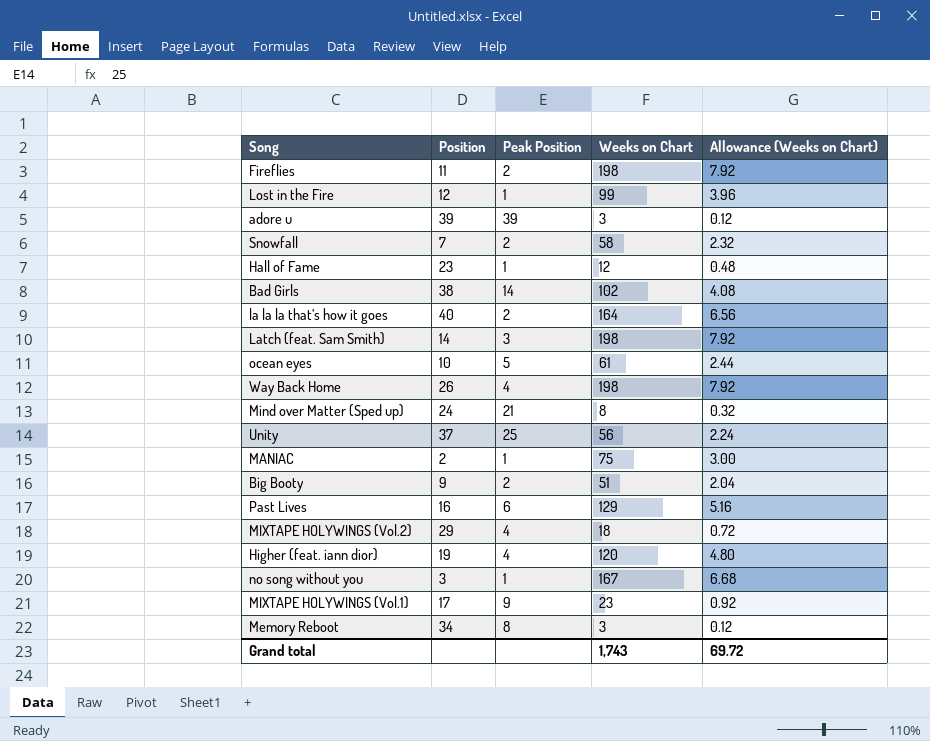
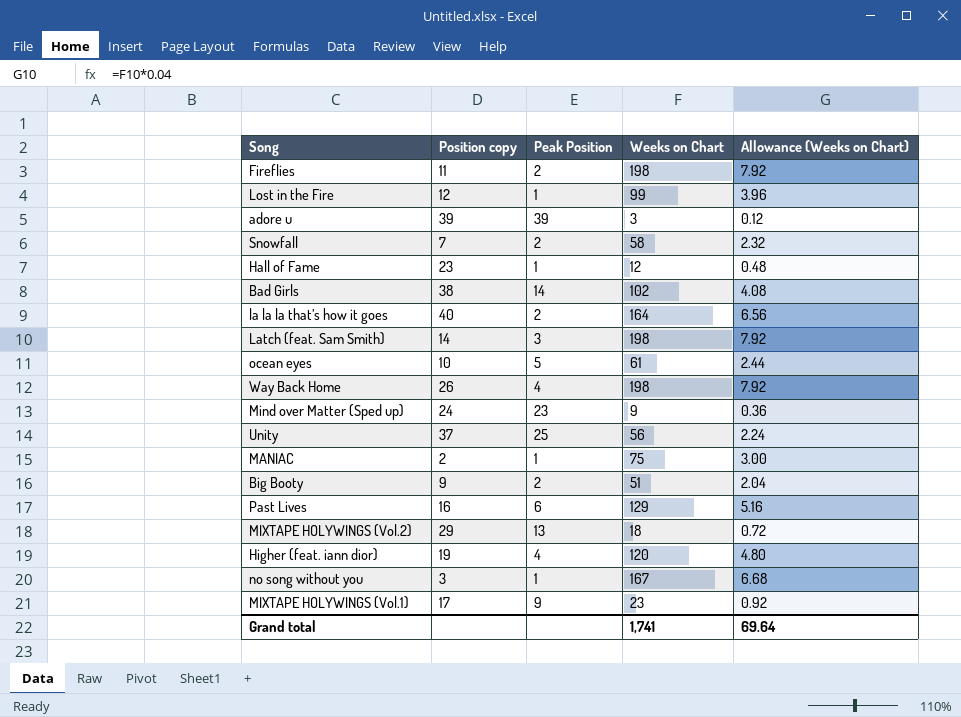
column name: Position -> Position copy
row Memory Reboot: 34 | 8 | 3 | 0.12 -> none
Mind over Matter (Sped up) | Peak Position: 21 -> 23
Mind over Matter (Sped up) | Weeks on Chart: 8 -> 9
Mind over Matter (Sped up) | Allowance (Weeks on Chart): 0.32 -> 0.36
MIXTAPE HOLYWINGS (Vol.2) | Peak Position: 4 -> 13
Grand total | Weeks on Chart: 1,743 -> 1,741
Grand total | Allowance (Weeks on Chart): 69.72 -> 69.64

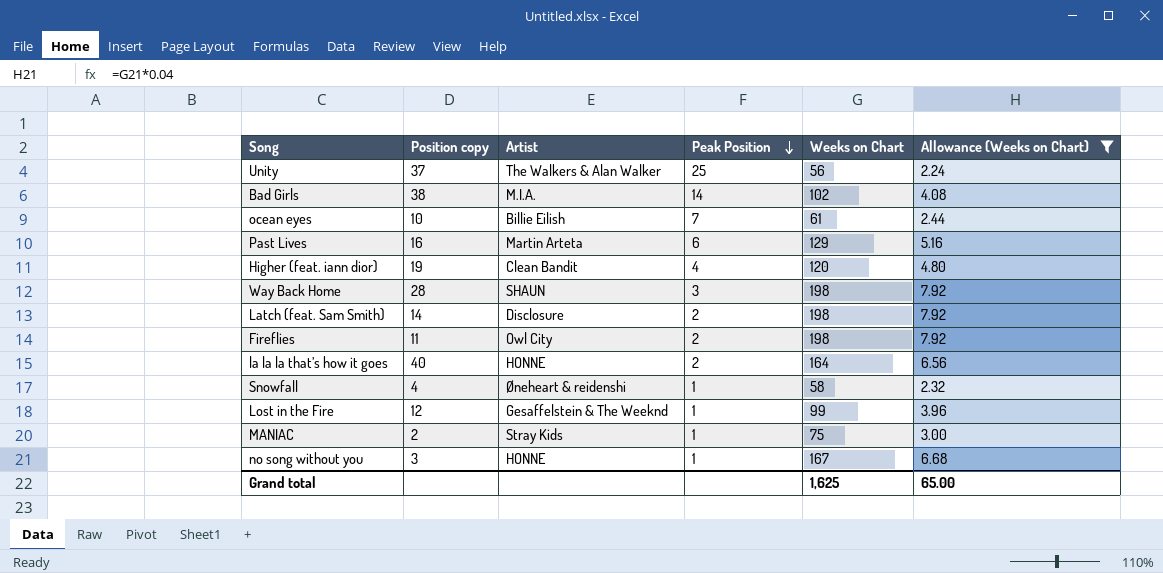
filter: none -> Allowance (Weeks on Chart) >= 2.24
row order: none -> Peak Position descending
column Artist | position: none -> 3
ocean eyes | Peak Position: 5 -> 7
Way Back Home | Position copy: 26 -> 28
Way Back Home | Peak Position: 4 -> 3
Latch (feat. Sam Smith) | Peak Position: 3 -> 2
Snowfall | Position copy: 7 -> 4
Snowfall | Peak Position: 2 -> 1
Grand total | Weeks on Chart: 1,741 -> 1,625
Grand total | Allowance (Weeks on Chart): 69.64 -> 65.00

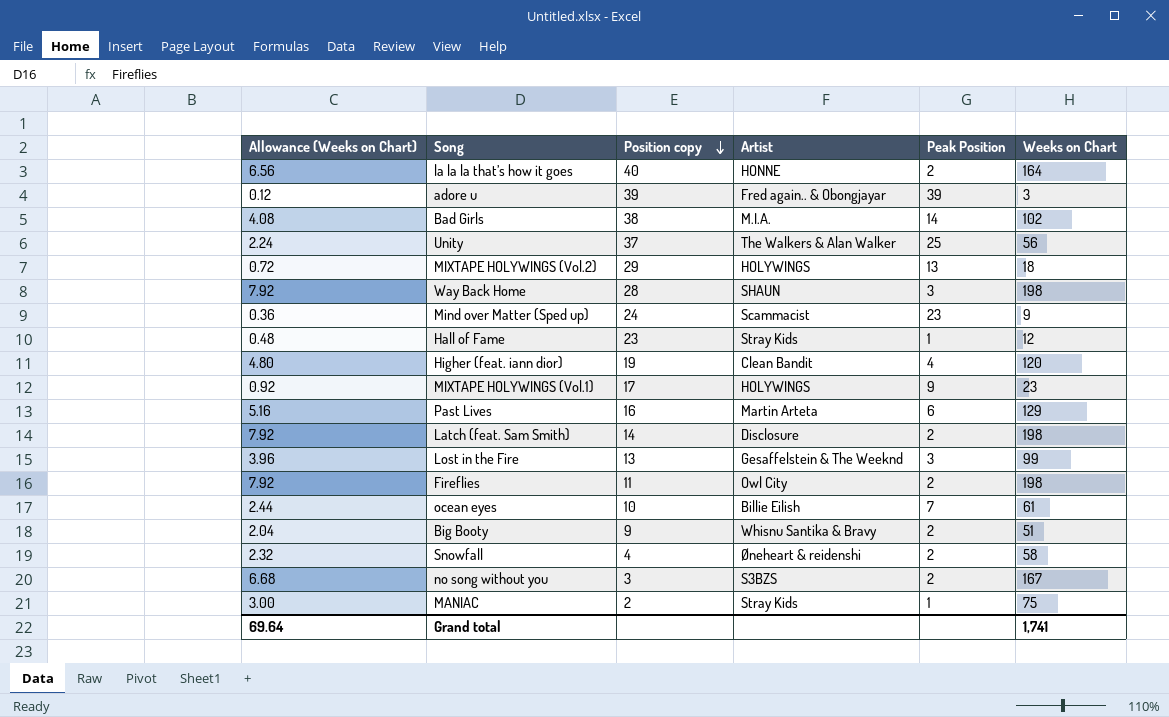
filter: Allowance (Weeks on Chart) >= 2.24 -> none
row order: Peak Position descending -> Position copy descending
column Allowance (Weeks on Chart) | position: 6 -> 1
Lost in the Fire | Position copy: 12 -> 13
Lost in the Fire | Peak Position: 1 -> 3
Snowfall | Peak Position: 1 -> 2
no song without you | Artist: HONNE -> S3BZS
no song without you | Peak Position: 1 -> 2
Grand total | Allowance (Weeks on Chart): 65.00 -> 69.64
Grand total | Weeks on Chart: 1,625 -> 1,741

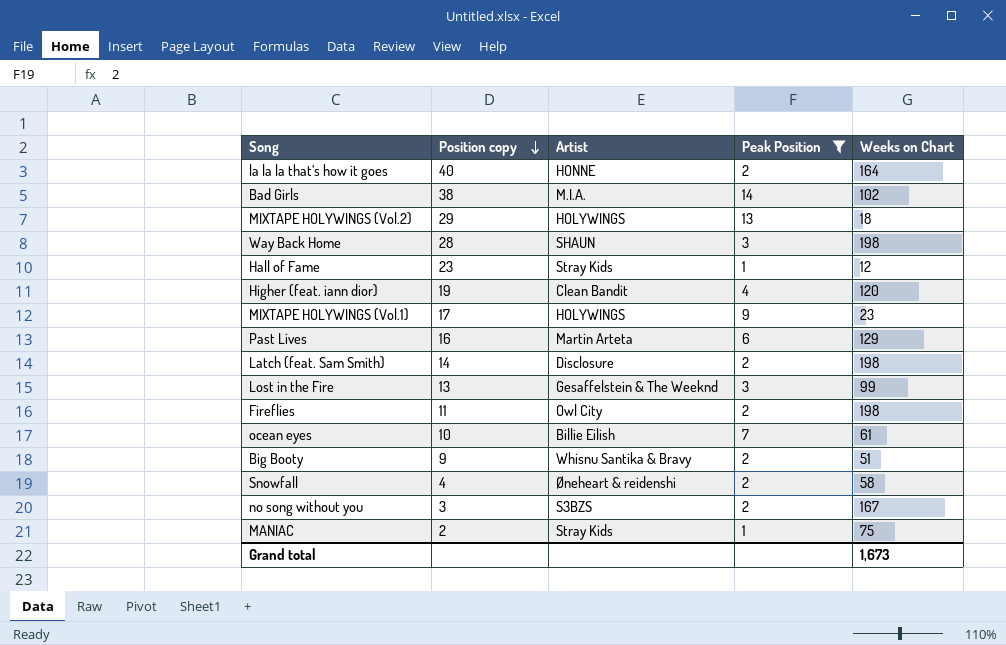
filter: none -> Peak Position <= 14
column Allowance (Weeks on Chart) | formula: [Weeks on Chart] * 0.04 -> none
Grand total | Weeks on Chart: 1,741 -> 1,673

